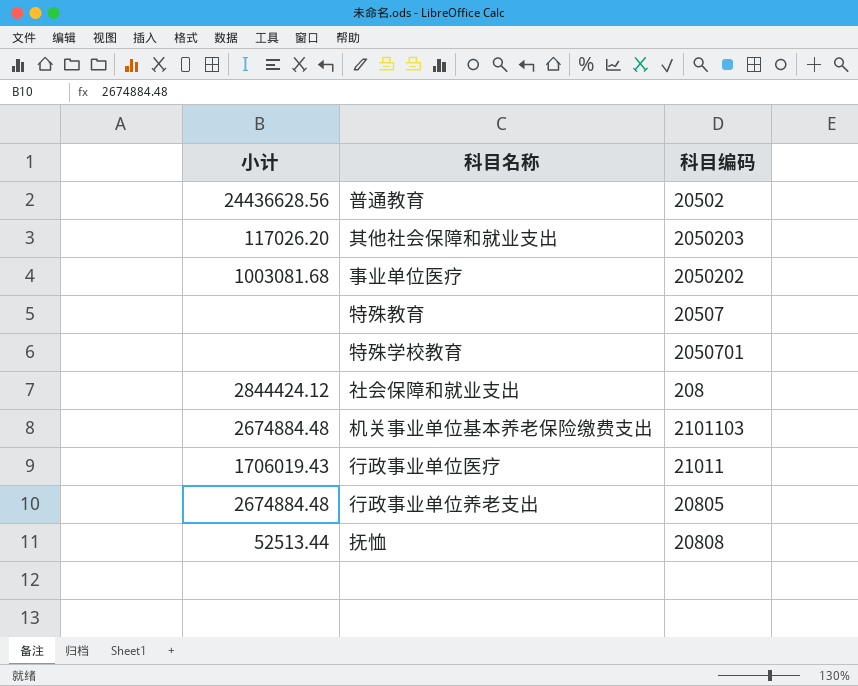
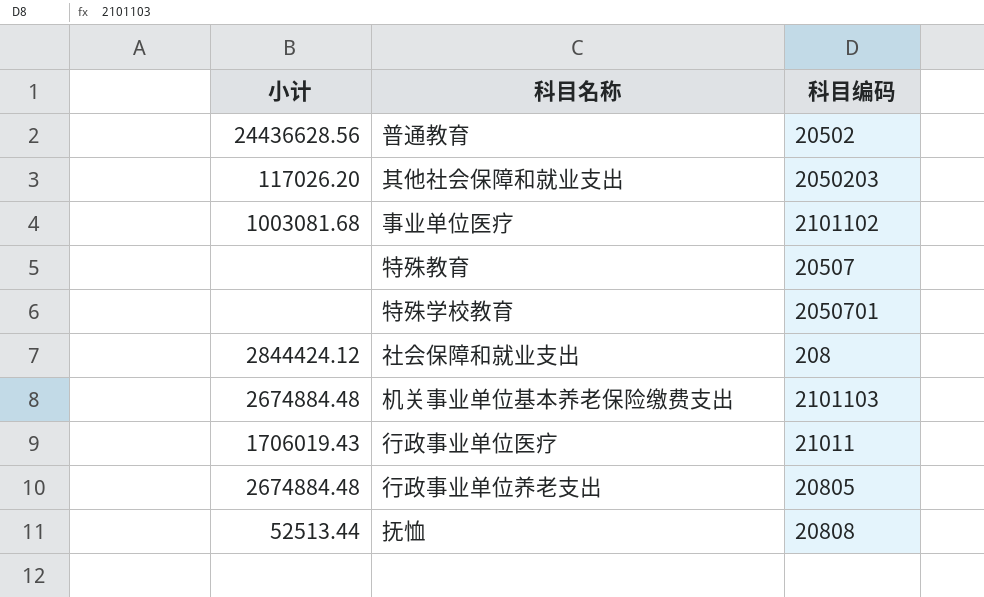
事业单位医疗 | 科目编码: 2050202 -> 2101102

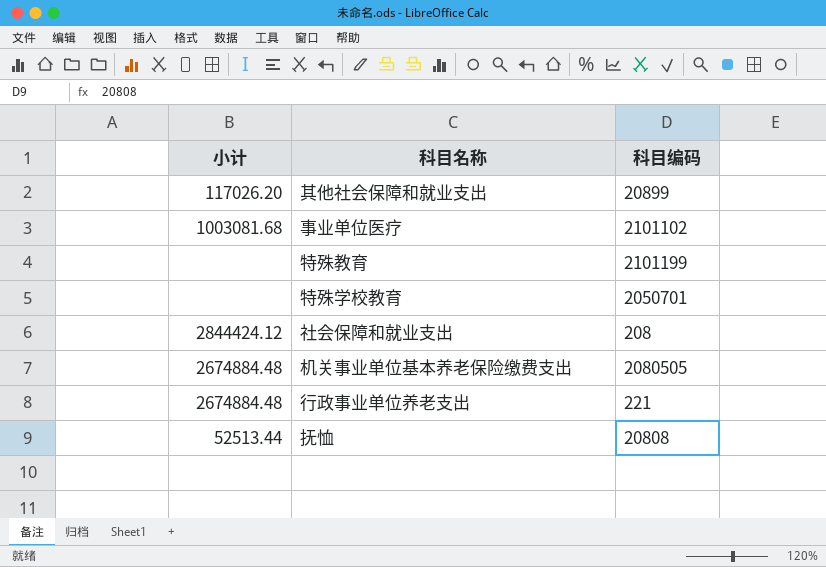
row 普通教育: 24436628.56 | 20502 -> none
row 行政事业单位医疗: 1706019.43 | 21011 -> none
其他社会保障和就业支出 | 科目编码: 2050203 -> 20899
特殊教育 | 科目编码: 20507 -> 2101199
机关事业单位基本养老保险缴费支出 | 科目编码: 2101103 -> 2080505
行政事业单位养老支出 | 科目编码: 20805 -> 221

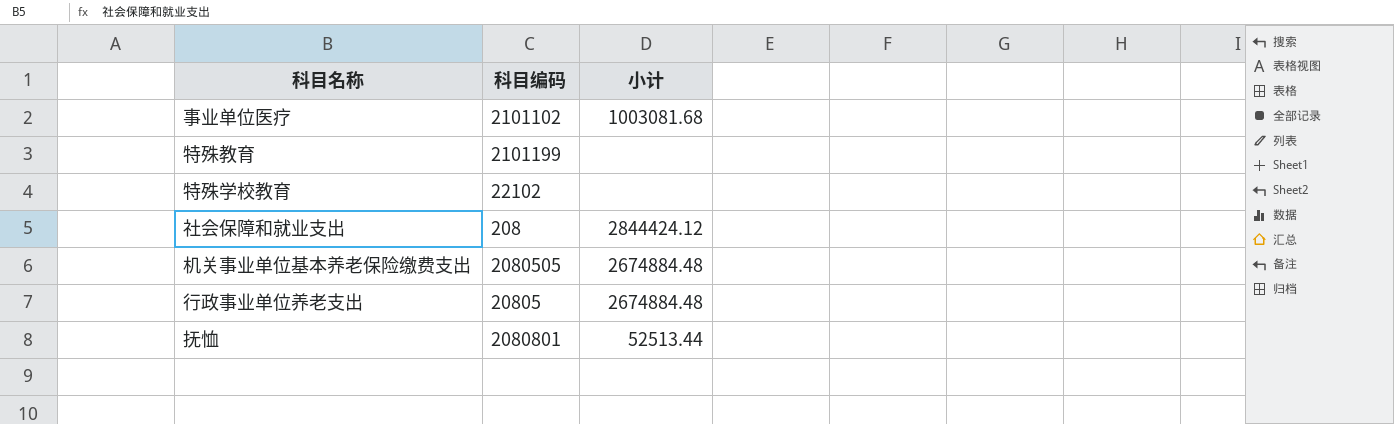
column 小计 | position: 1 -> 3
row 其他社会保障和就业支出: 117026.20 | 20899 -> none
特殊学校教育 | 科目编码: 2050701 -> 22102
行政事业单位养老支出 | 科目编码: 221 -> 20805
抚恤 | 科目编码: 20808 -> 2080801

